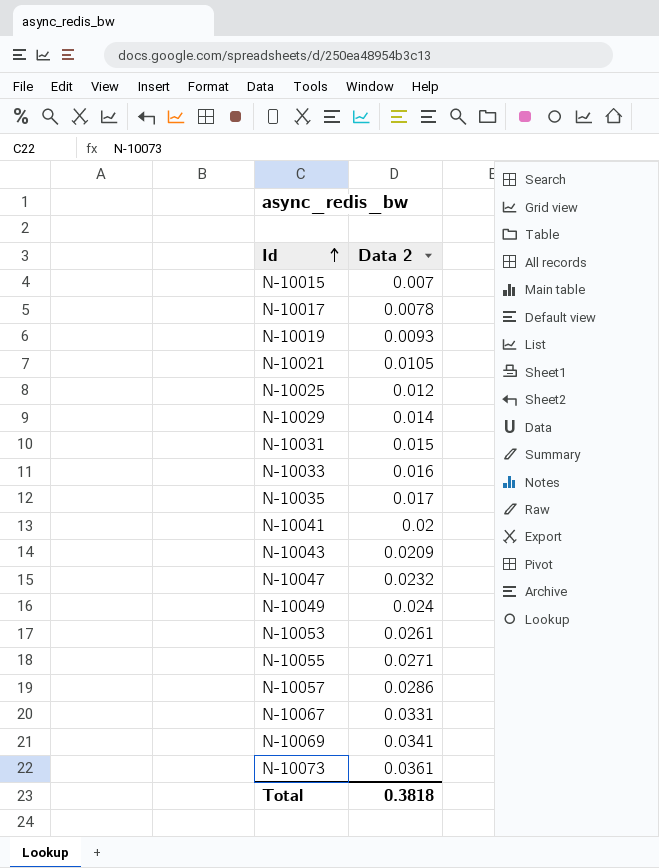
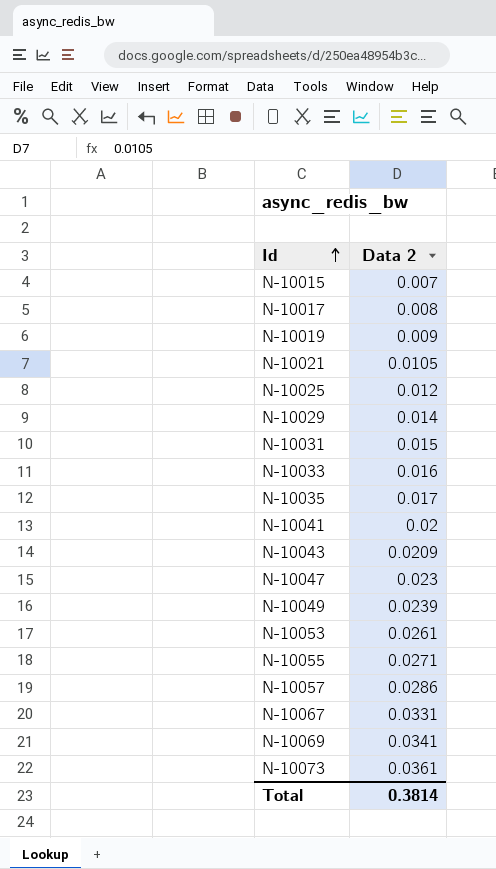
N-10017 | Data 2: 0.0078 -> 0.008
N-10019 | Data 2: 0.0093 -> 0.009
N-10047 | Data 2: 0.0232 -> 0.023
N-10049 | Data 2: 0.024 -> 0.0239
Total | Data 2: 0.3818 -> 0.3814

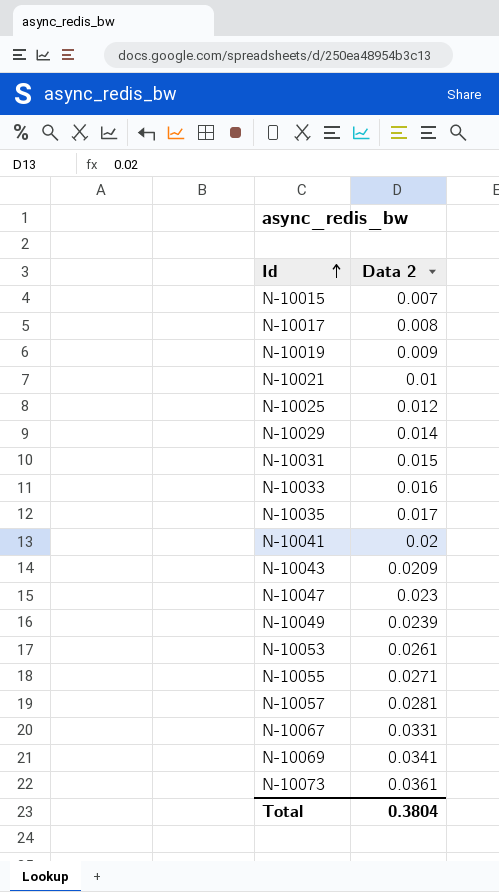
N-10021 | Data 2: 0.0105 -> 0.01
N-10057 | Data 2: 0.0286 -> 0.0281
Total | Data 2: 0.3814 -> 0.3804

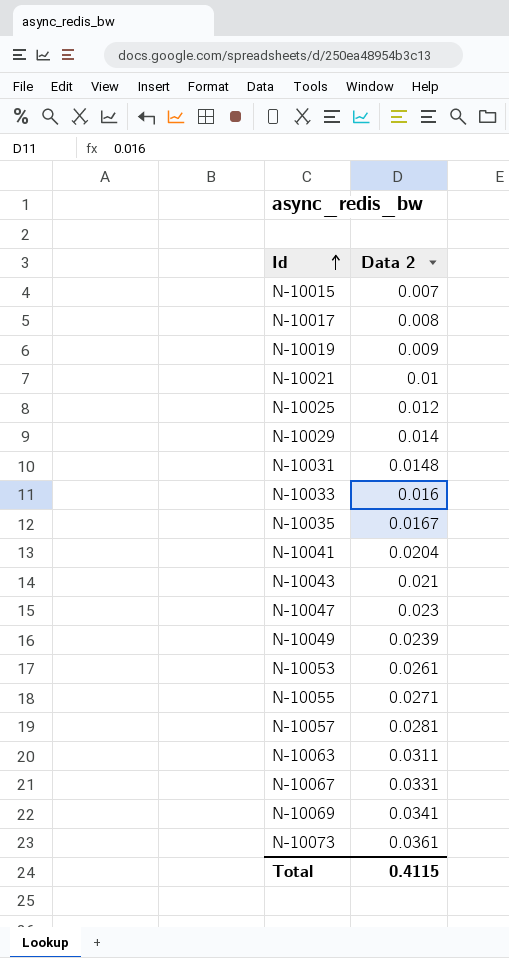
N-10031 | Data 2: 0.015 -> 0.0148
N-10035 | Data 2: 0.017 -> 0.0167
N-10041 | Data 2: 0.02 -> 0.0204
N-10043 | Data 2: 0.0209 -> 0.021
row N-10063: none -> 0.0311
Total | Data 2: 0.3804 -> 0.4115

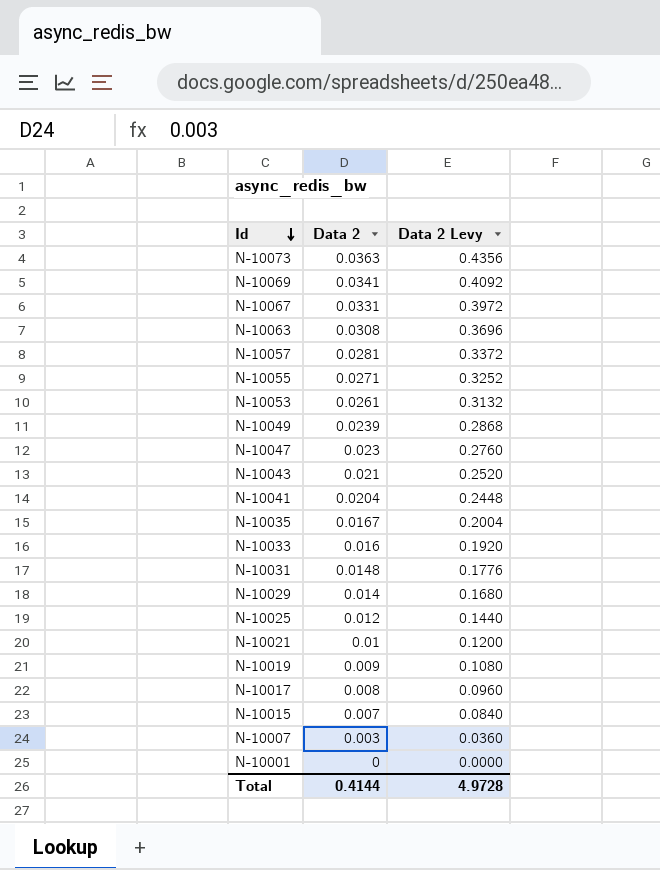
row order: Id ascending -> Id descending
column Data 2 Levy | formula: none -> [Data 2] * 12
N-10073 | Data 2: 0.0361 -> 0.0363
N-10063 | Data 2: 0.0311 -> 0.0308
row N-10007: none -> 0.003 | 0.0360
row N-10001: none -> 0 | 0.0000
Total | Data 2: 0.4115 -> 0.4144

